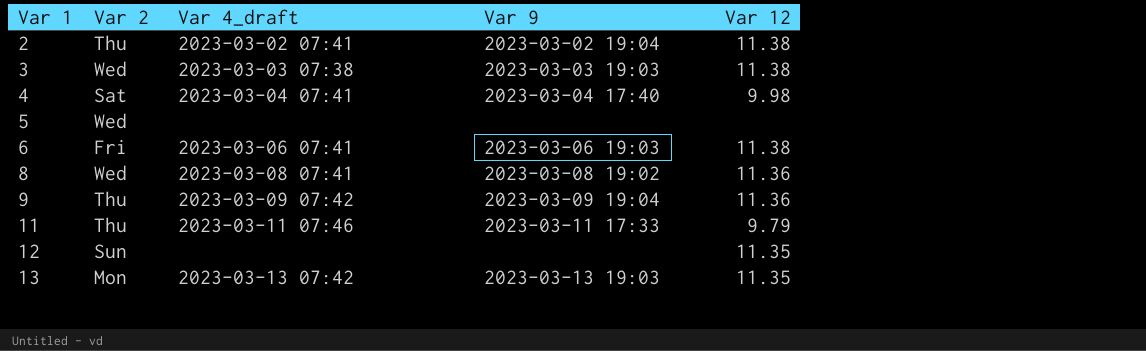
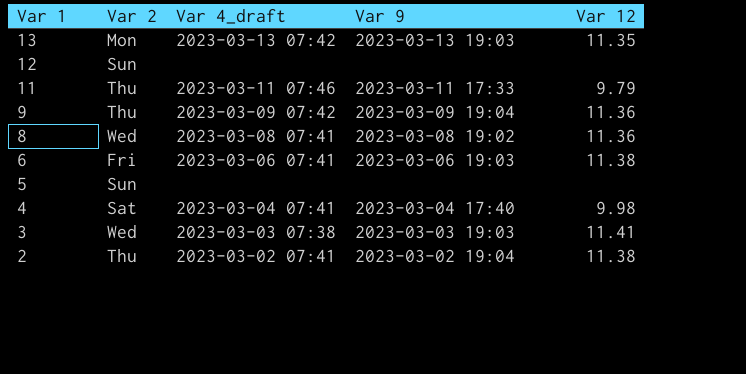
row order: Var 1 ascending -> Var 1 descending
12 | Var 12: 11.35 -> none
5 | Var 2: Wed -> Sun
3 | Var 12: 11.38 -> 11.41

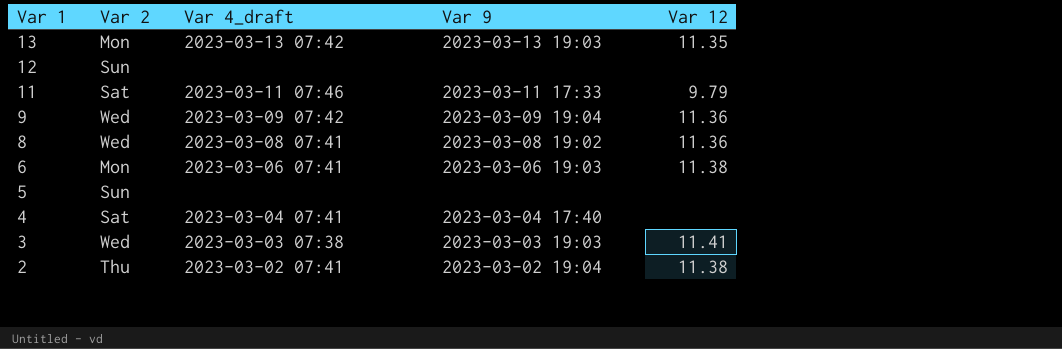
11 | Var 2: Thu -> Sat
9 | Var 2: Thu -> Wed
6 | Var 2: Fri -> Mon
4 | Var 12: 9.98 -> none

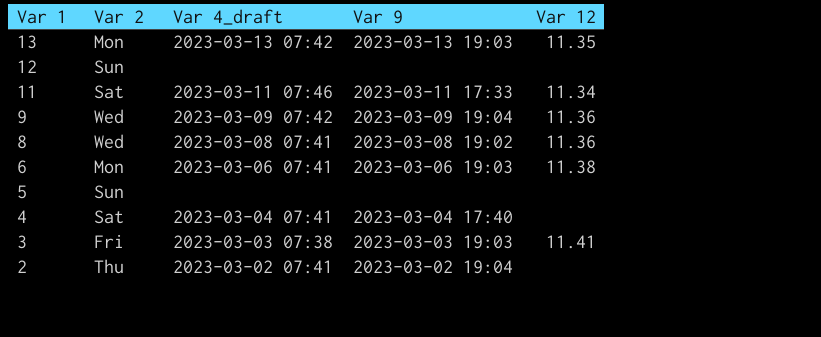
11 | Var 12: 9.79 -> 11.34
3 | Var 2: Wed -> Fri
2 | Var 12: 11.38 -> none

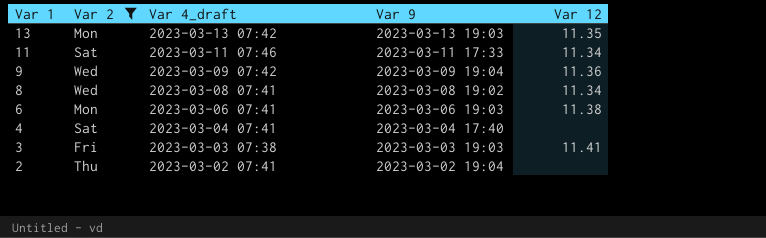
filter: none -> Var 2 != Sun
8 | Var 12: 11.36 -> 11.34

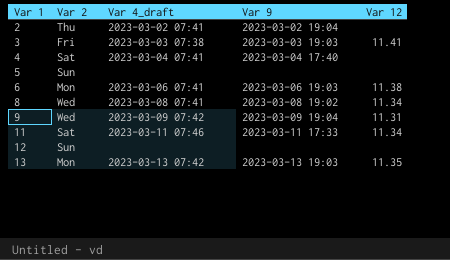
filter: Var 2 != Sun -> none
row order: Var 1 descending -> Var 1 ascending
9 | Var 12: 11.36 -> 11.31

